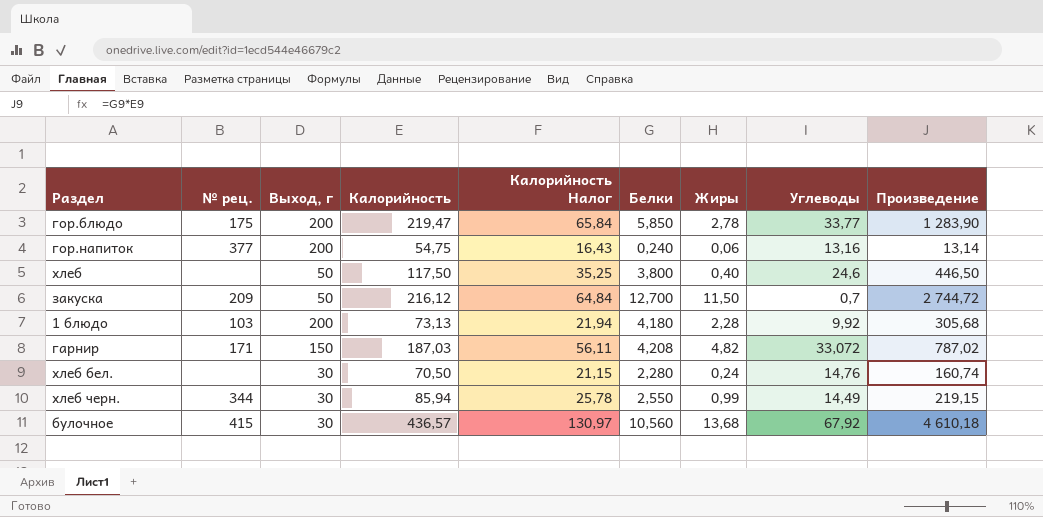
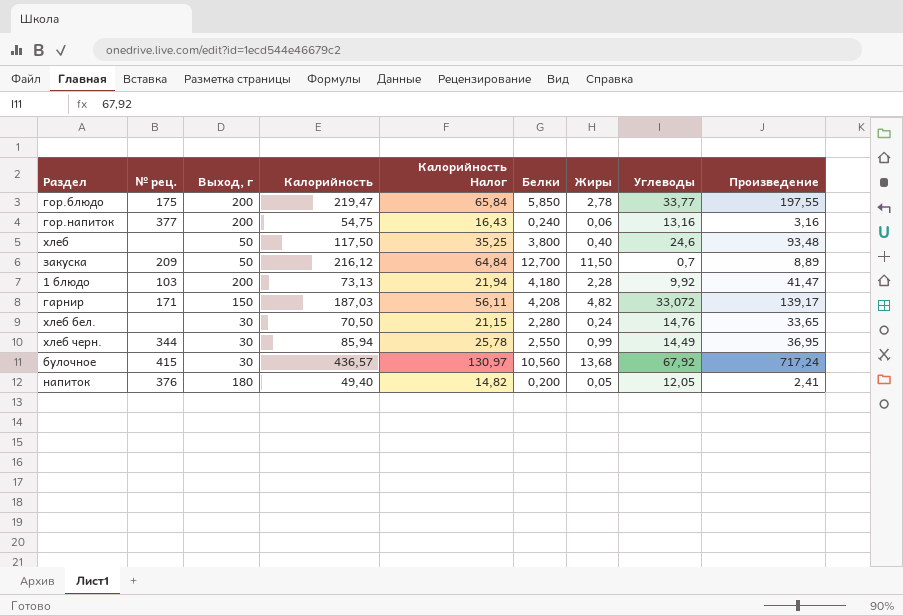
column Произведение | formula: [Калорийность] * [Белки] -> [Белки] * [Углеводы]
row напиток: none -> 376 | 180 | 49,40 | 14,82 | 0,200 | 0,05 | 12,05 | 2,41

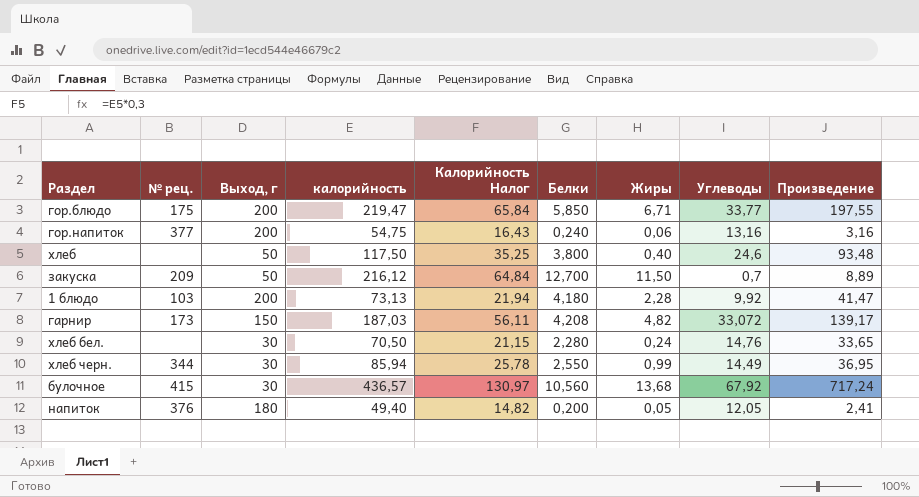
column name: Калорийность -> калорийность
гор.блюдо | Жиры: 2,78 -> 6,71
гарнир | № рец.: 171 -> 173

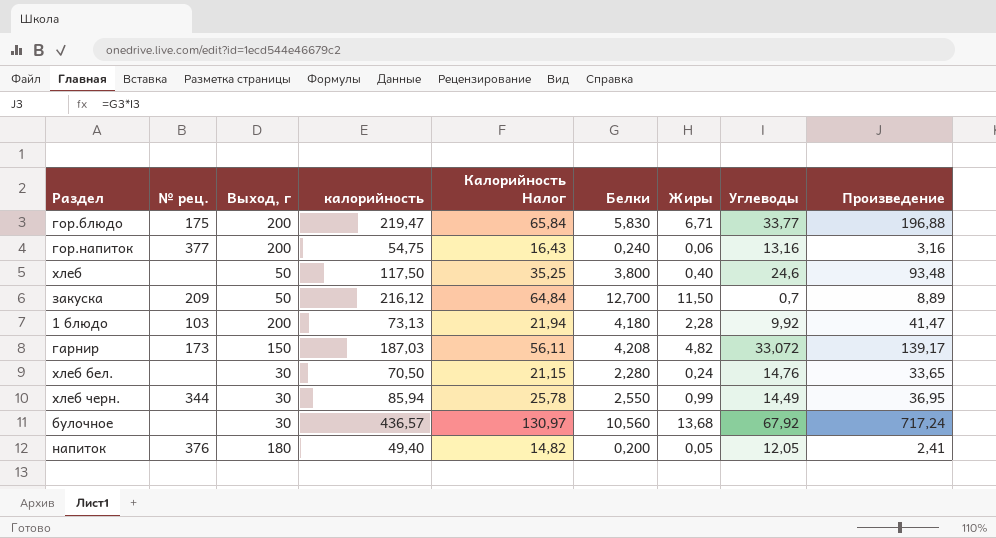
гор.блюдо | Белки: 5,850 -> 5,830
гор.блюдо | Произведение: 197,55 -> 196,88
булочное | № рец.: 415 -> none

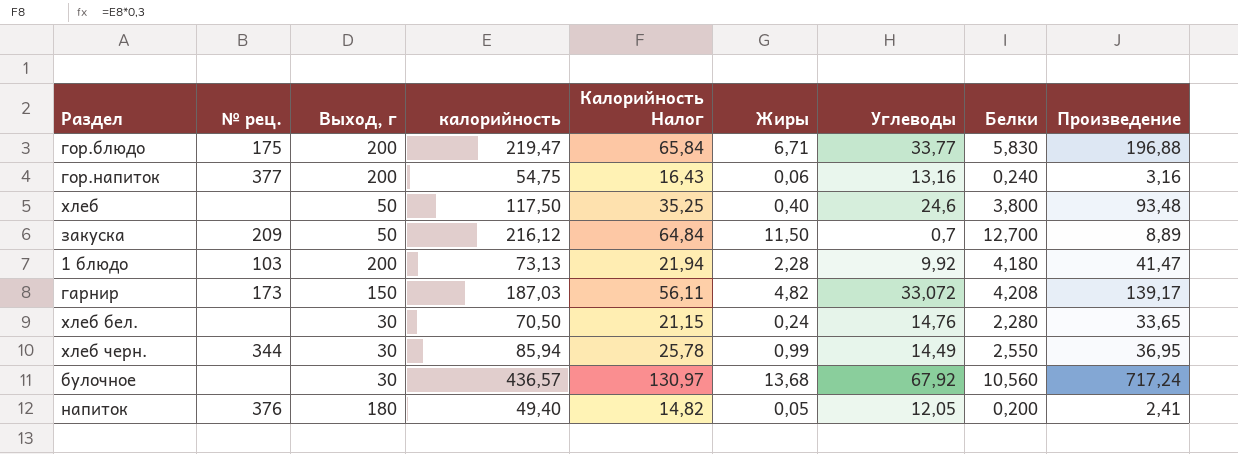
column Белки | position: 6 -> 8

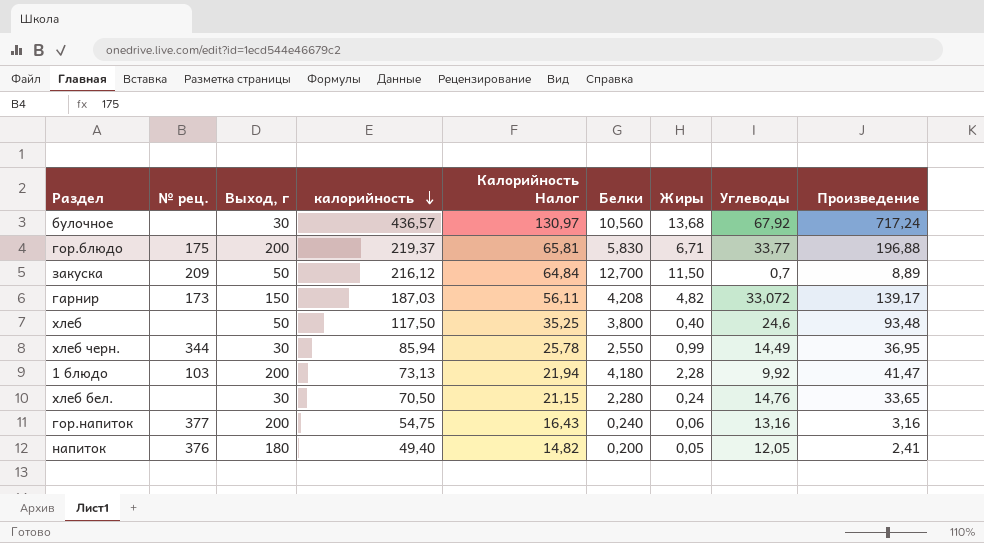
row order: none -> калорийность descending
column Белки | position: 8 -> 6
гор.блюдо | калорийность: 219,47 -> 219,37
гор.блюдо | Калорийность Налог: 65,84 -> 65,81

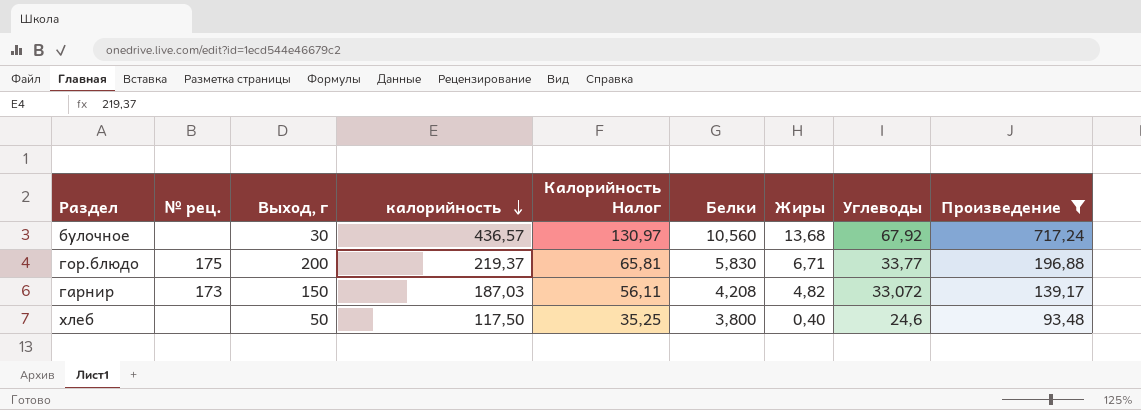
filter: none -> Произведение >= 93,48

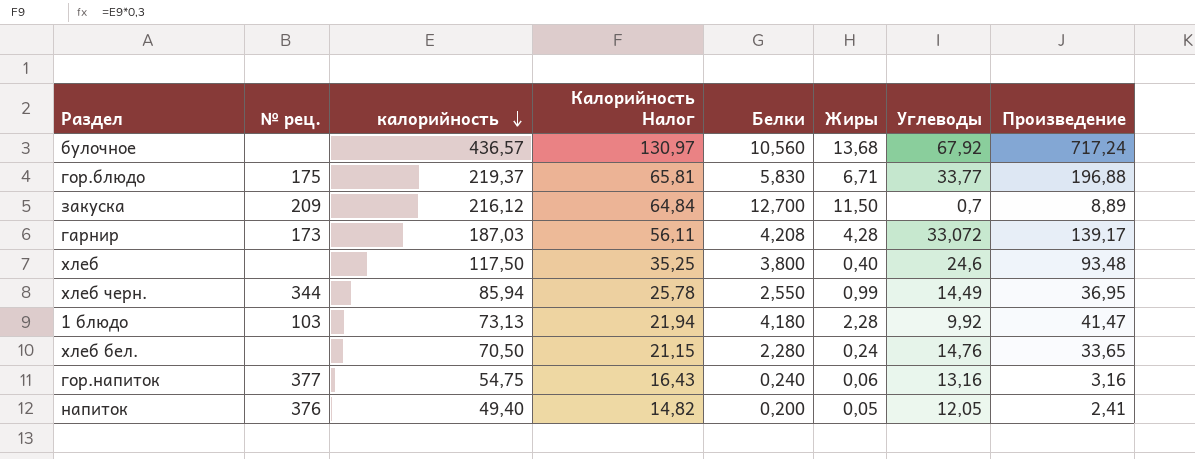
filter: Произведение >= 93,48 -> none
column Выход, г | position: 3 -> none
гарнир | Жиры: 4,82 -> 4,28

